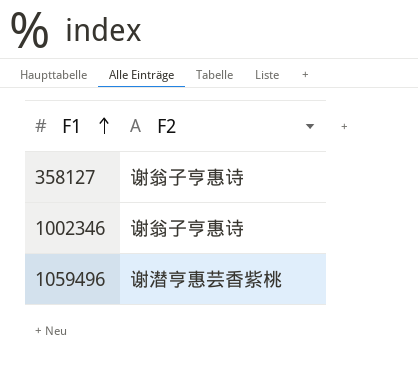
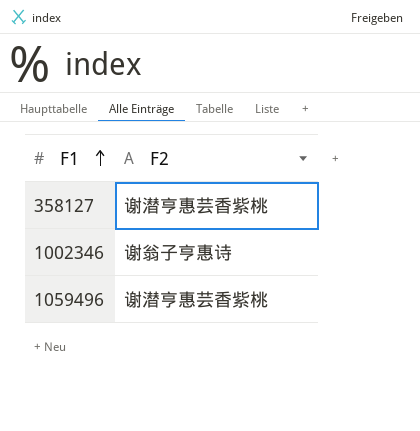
358127 | F2: 谢翁子亨惠诗 -> 谢潜亨惠芸香紫桃

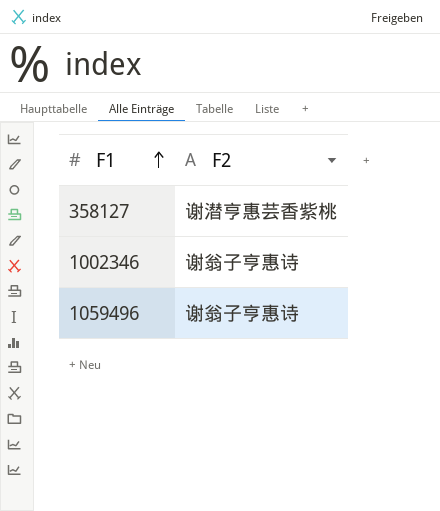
1059496 | F2: 谢潜亨惠芸香紫桃 -> 谢翁子亨惠诗

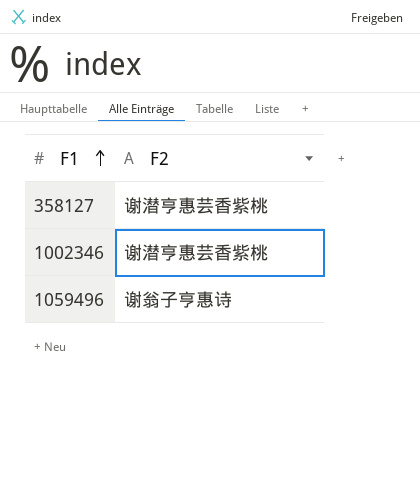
1002346 | F2: 谢翁子亨惠诗 -> 谢潜亨惠芸香紫桃

